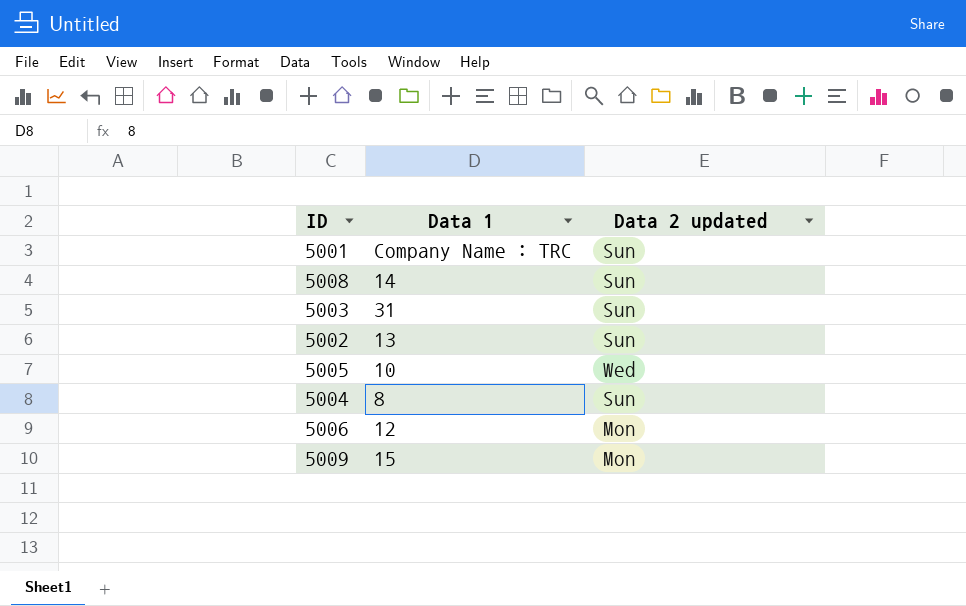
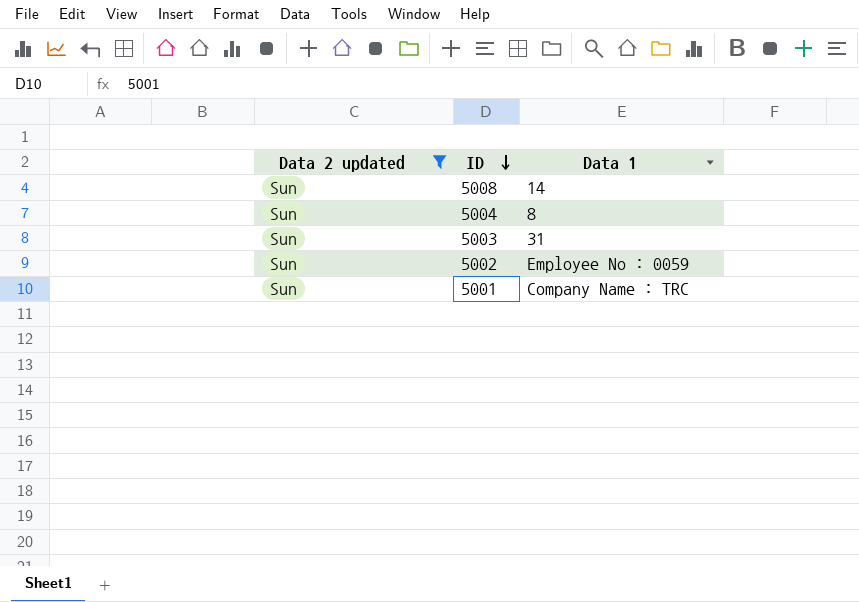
filter: none -> Data 2 updated = Sun
row order: none -> ID descending
column Data 2 updated | position: 3 -> 1
5002 | Data 1: 13 -> Employee No : 0059

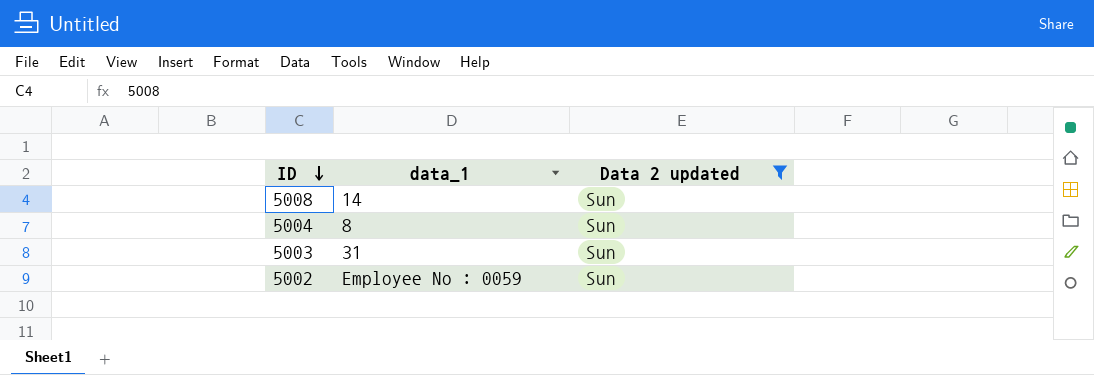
column name: Data 1 -> data_1
column Data 2 updated | position: 1 -> 3
row 5001: Sun | Company Name : TRC -> none

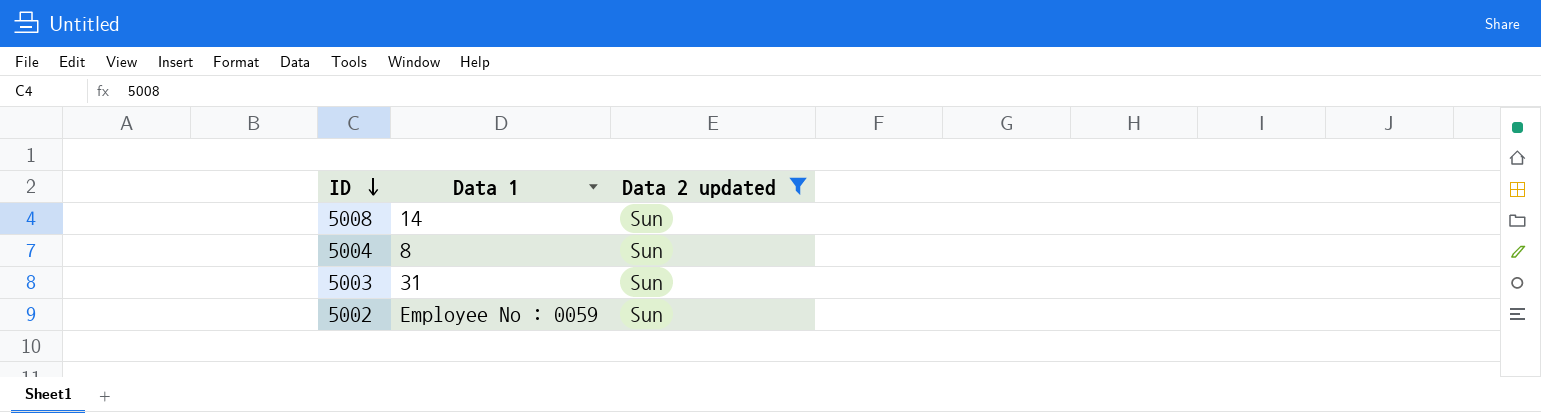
column name: data_1 -> Data 1

